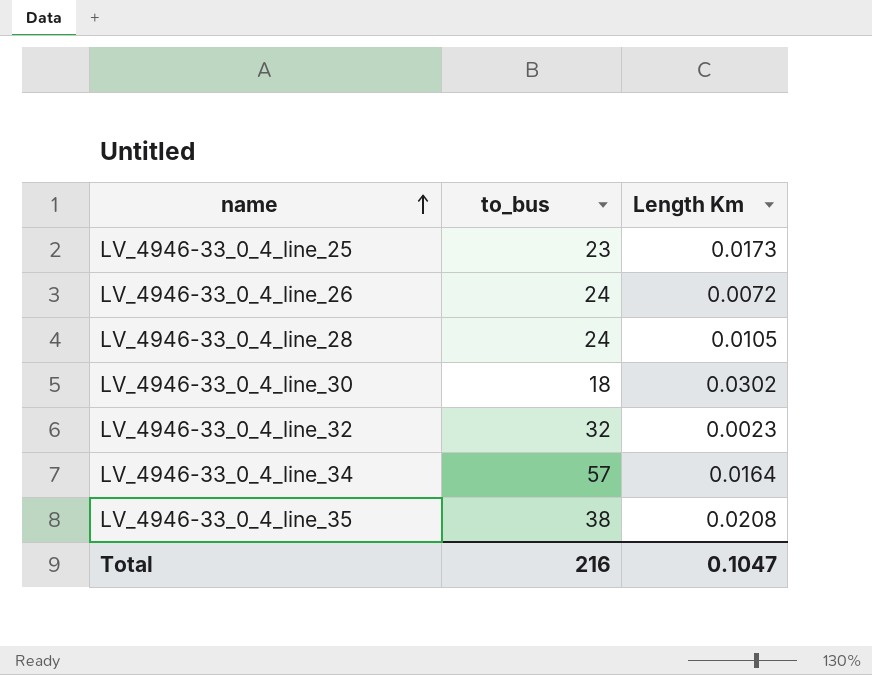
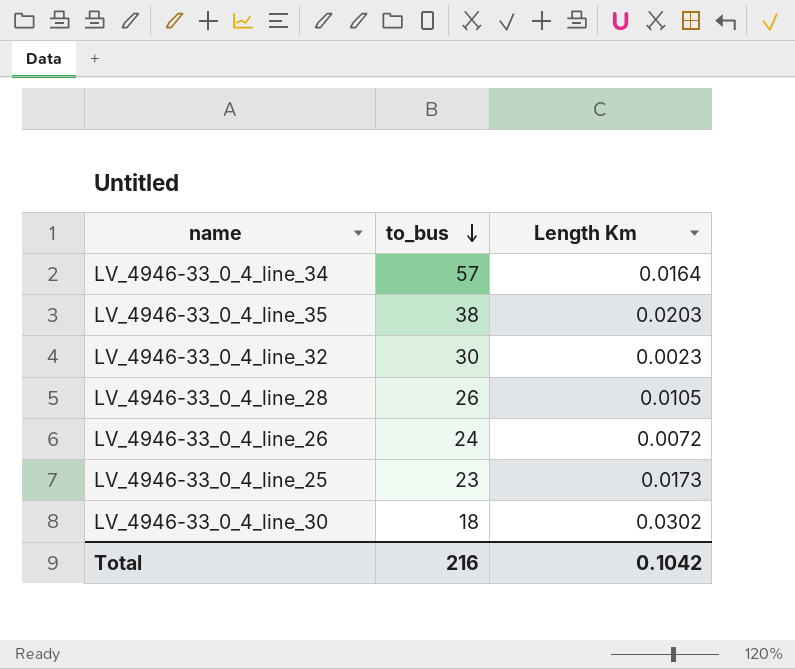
row order: name ascending -> to_bus descending
LV_4946-33_0_4_line_35 | Length Km: 0.0208 -> 0.0203
LV_4946-33_0_4_line_32 | to_bus: 32 -> 30
LV_4946-33_0_4_line_28 | to_bus: 24 -> 26
Total | Length Km: 0.1047 -> 0.1042

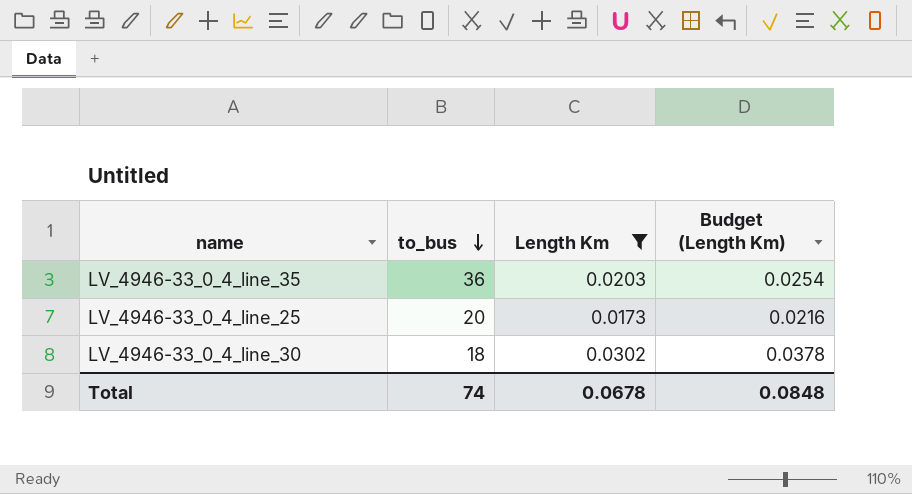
filter: none -> Length Km >= 0.0173
column Budget (Length Km) | formula: none -> [Length Km] * 1.25
LV_4946-33_0_4_line_35 | to_bus: 38 -> 36
LV_4946-33_0_4_line_25 | to_bus: 23 -> 20
Total | to_bus: 216 -> 74
Total | Length Km: 0.1042 -> 0.0678

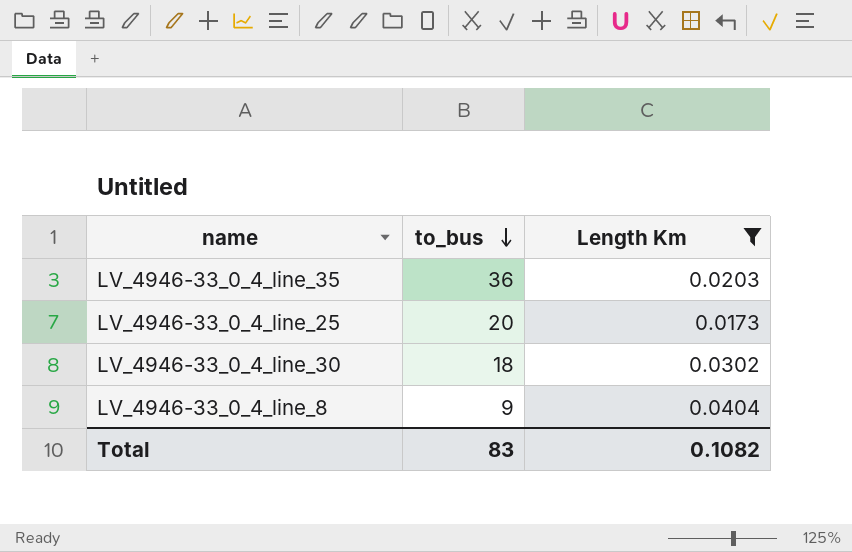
column Budget (Length Km) | formula: [Length Km] * 1.25 -> none
row LV_4946-33_0_4_line_8: none -> 9 | 0.0404
Total | to_bus: 74 -> 83
Total | Length Km: 0.0678 -> 0.1082

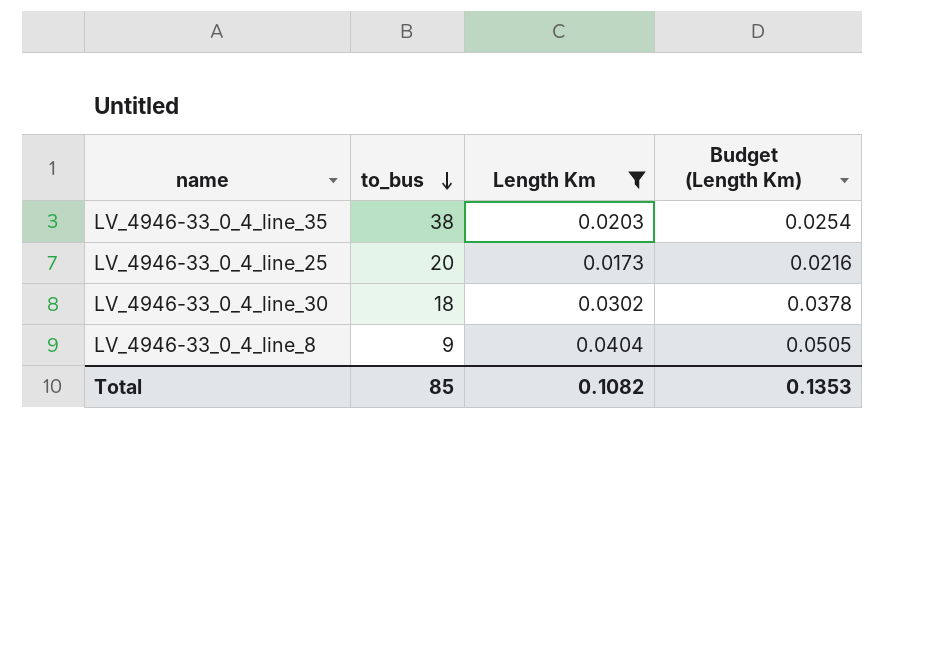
column Budget (Length Km) | formula: none -> [Length Km] * 1.25
LV_4946-33_0_4_line_35 | to_bus: 36 -> 38
Total | to_bus: 83 -> 85

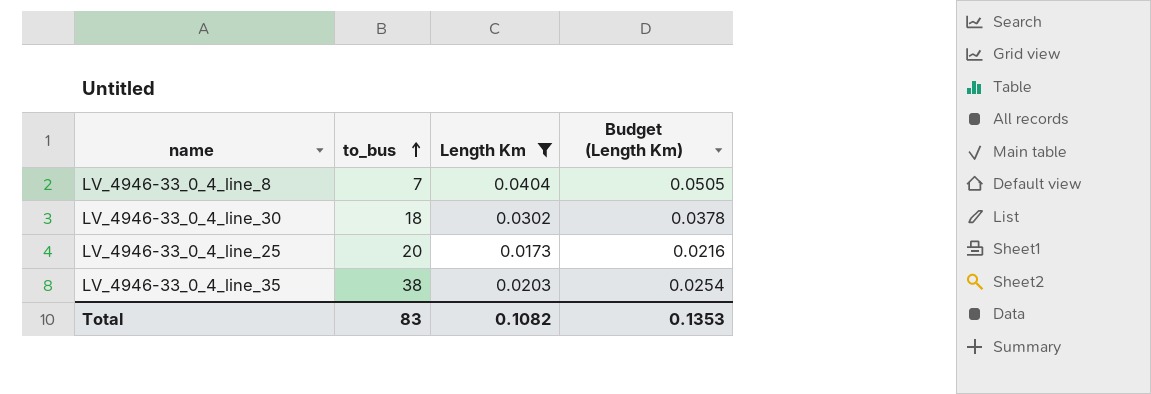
row order: to_bus descending -> to_bus ascending
LV_4946-33_0_4_line_8 | to_bus: 9 -> 7
Total | to_bus: 85 -> 83

